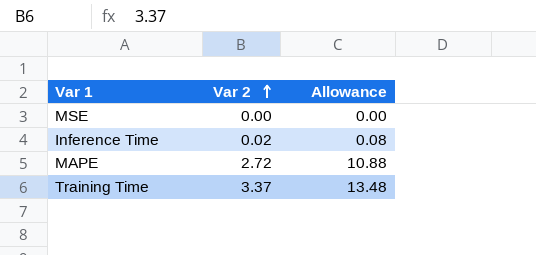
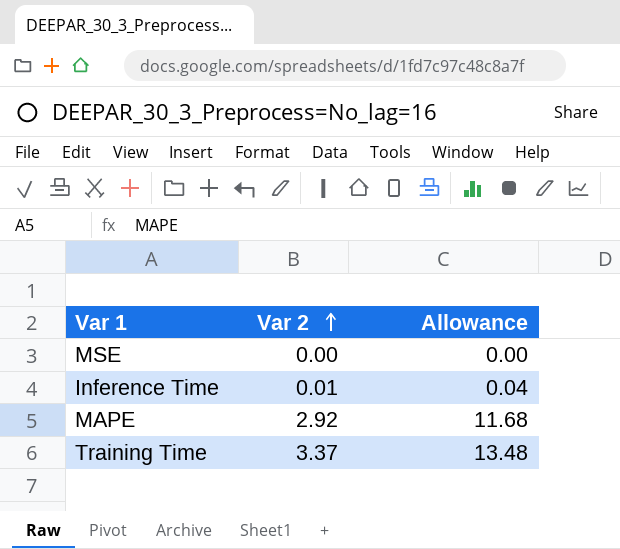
Inference Time | Var 2: 0.02 -> 0.01
Inference Time | Allowance: 0.08 -> 0.04
MAPE | Var 2: 2.72 -> 2.92
MAPE | Allowance: 10.88 -> 11.68

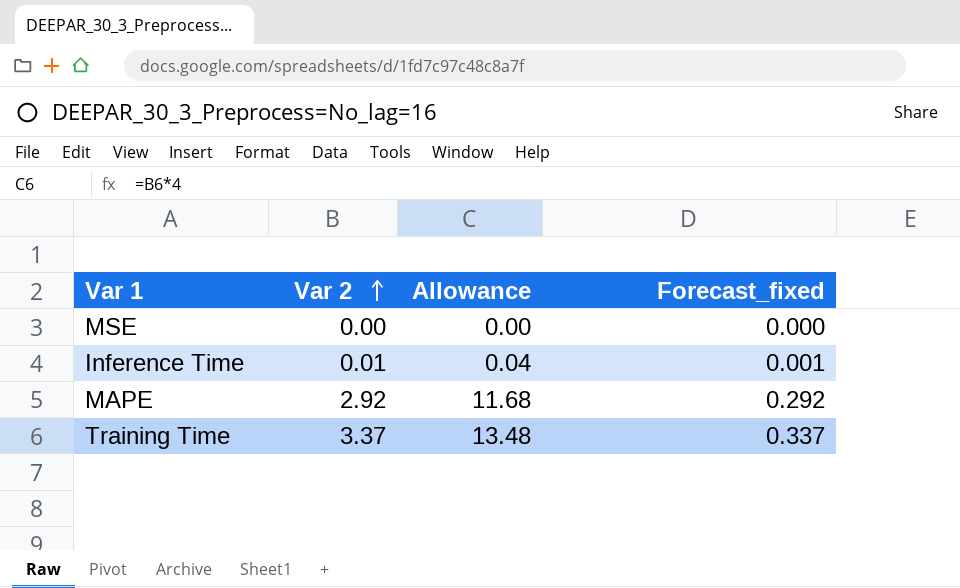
column Forecast_fixed | formula: none -> [Var 2] * 0.1

